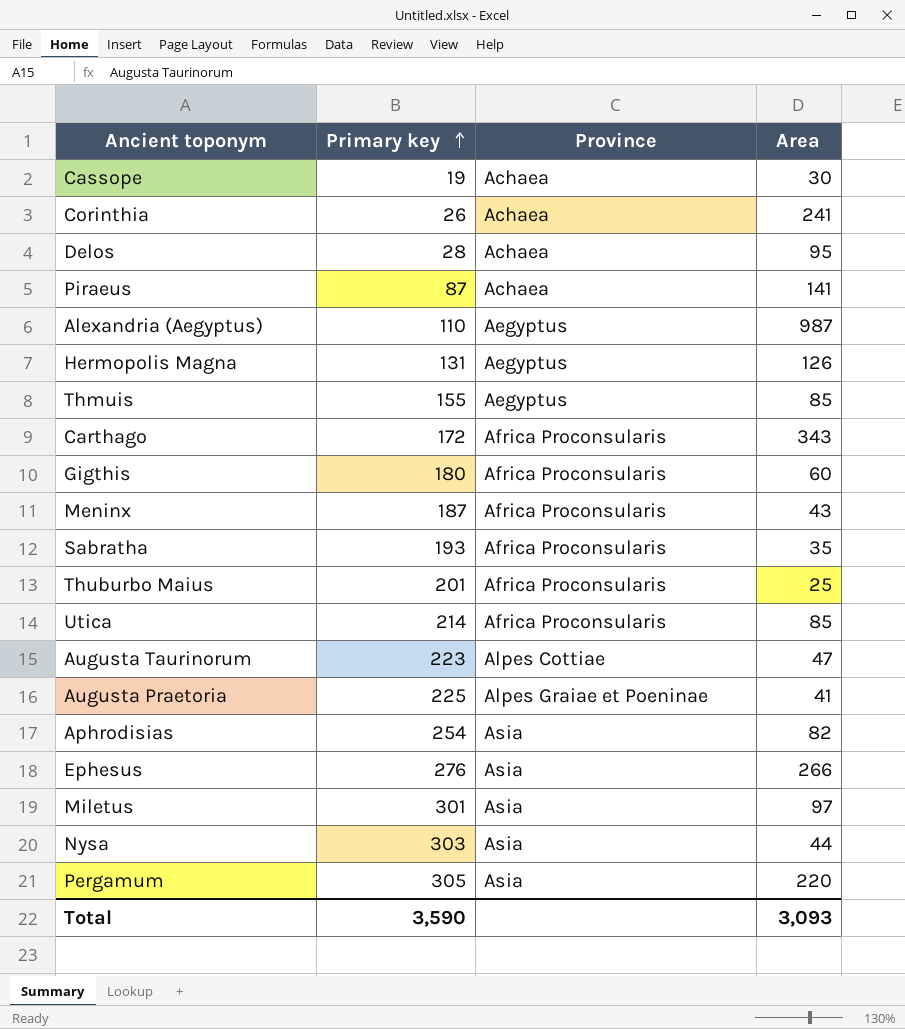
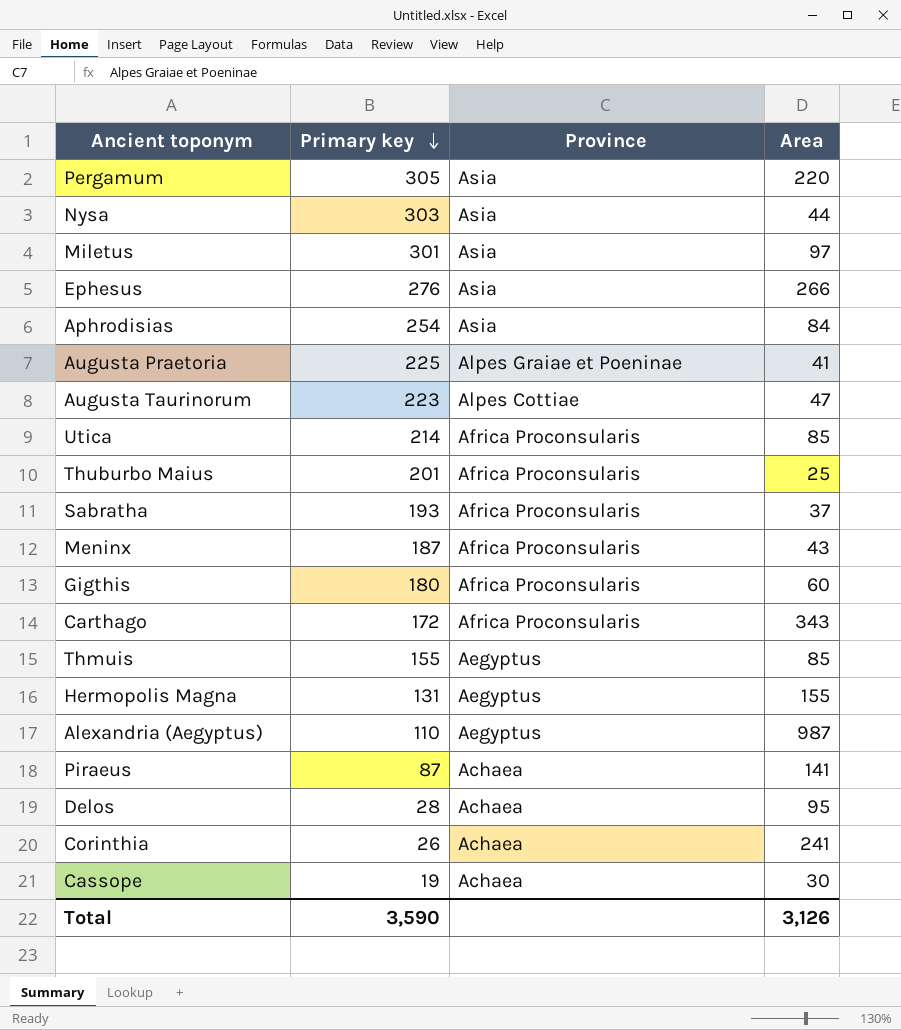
row order: Primary key ascending -> Primary key descending
Aphrodisias | Area: 82 -> 84
Sabratha | Area: 35 -> 37
Hermopolis Magna | Area: 126 -> 155
Total | Area: 3,093 -> 3,126

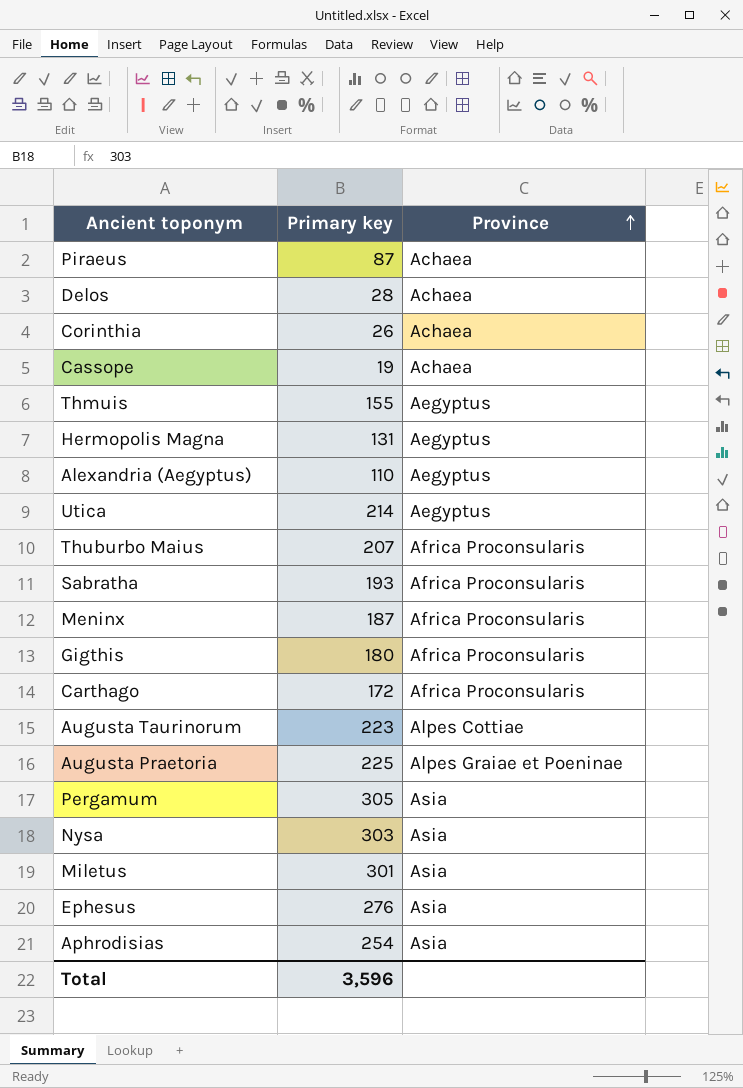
row order: Primary key descending -> Province ascending
column Area | position: 4 -> none
Utica | Province: Africa Proconsularis -> Aegyptus
Thuburbo Maius | Primary key: 201 -> 207
Total | Primary key: 3,590 -> 3,596

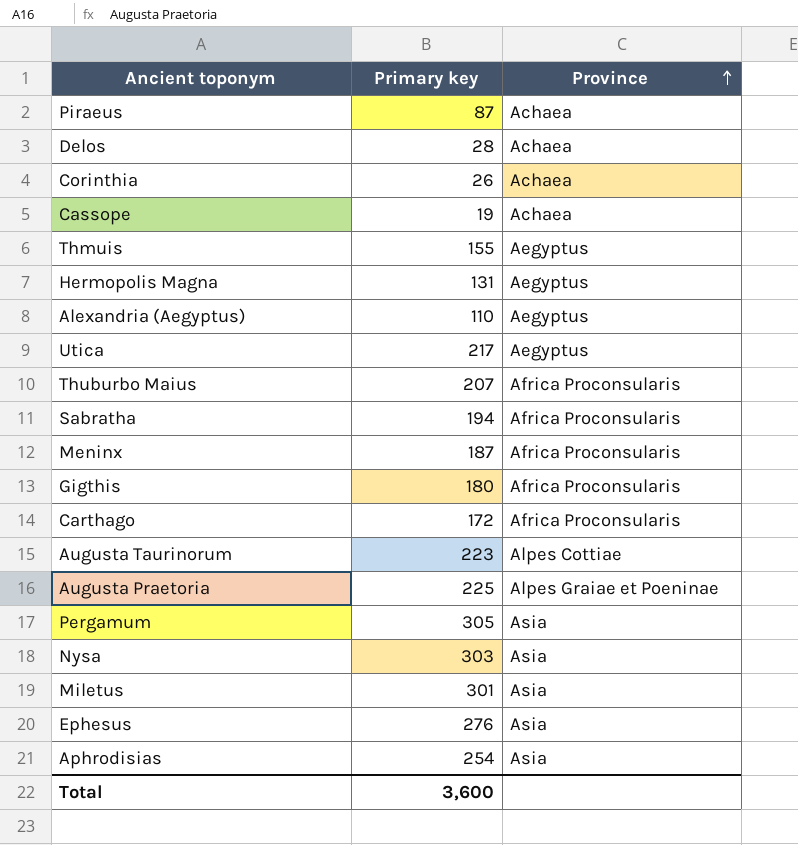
Utica | Primary key: 214 -> 217
Sabratha | Primary key: 193 -> 194
Total | Primary key: 3,596 -> 3,600

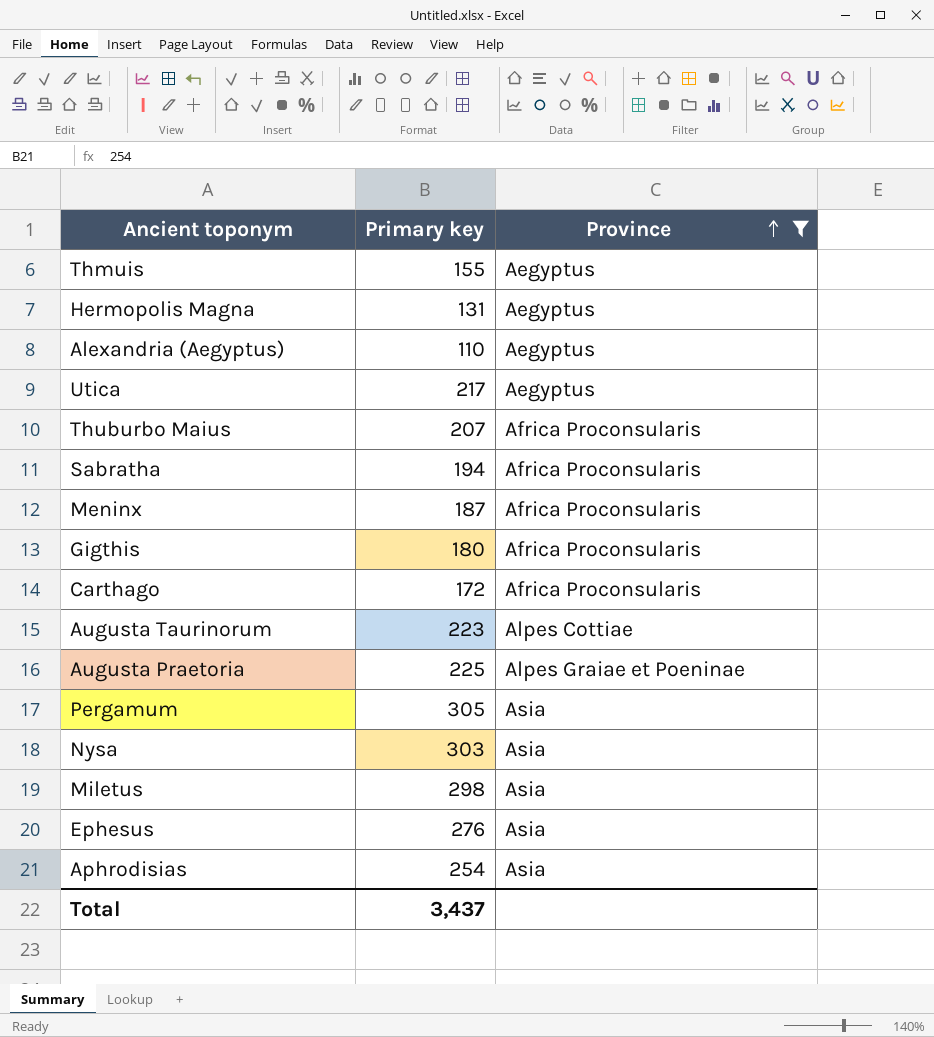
filter: none -> Province != Achaea
Miletus | Primary key: 301 -> 298
Total | Primary key: 3,600 -> 3,437

